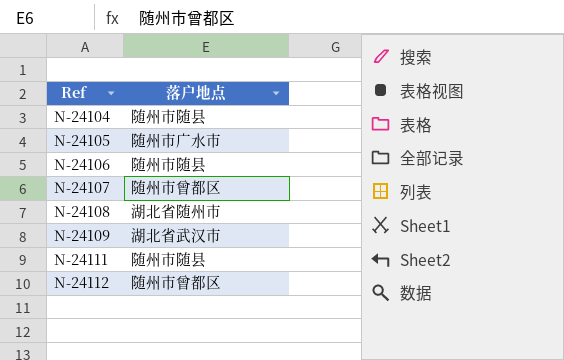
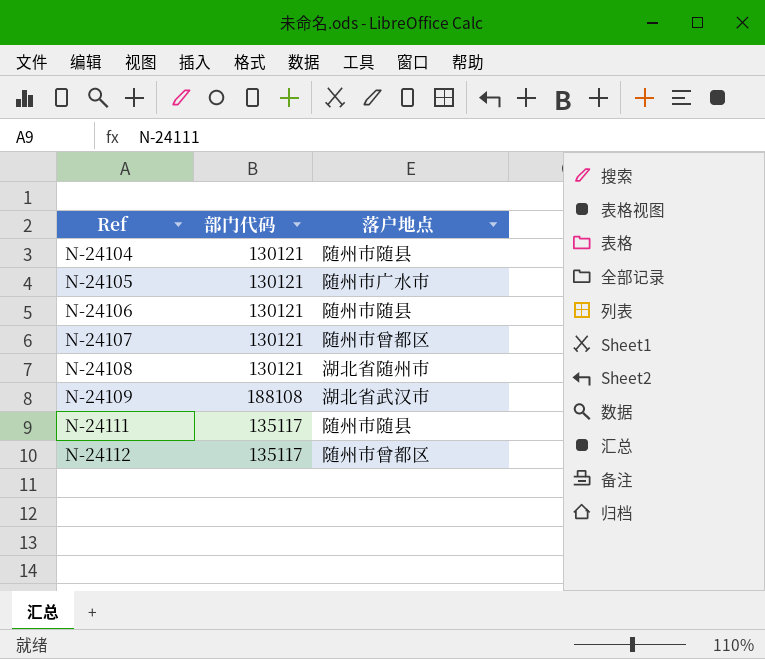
column 部门代码 | position: none -> 2

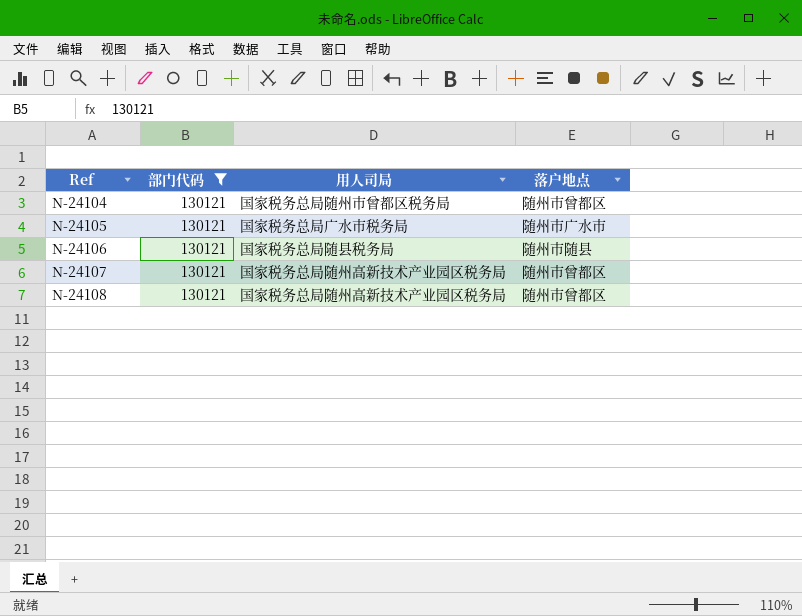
filter: none -> 部门代码 = 130121
column 用人司局 | position: none -> 3
N-24104 | 落户地点: 随州市随县 -> 随州市曾都区
N-24108 | 落户地点: 湖北省随州市 -> 随州市曾都区

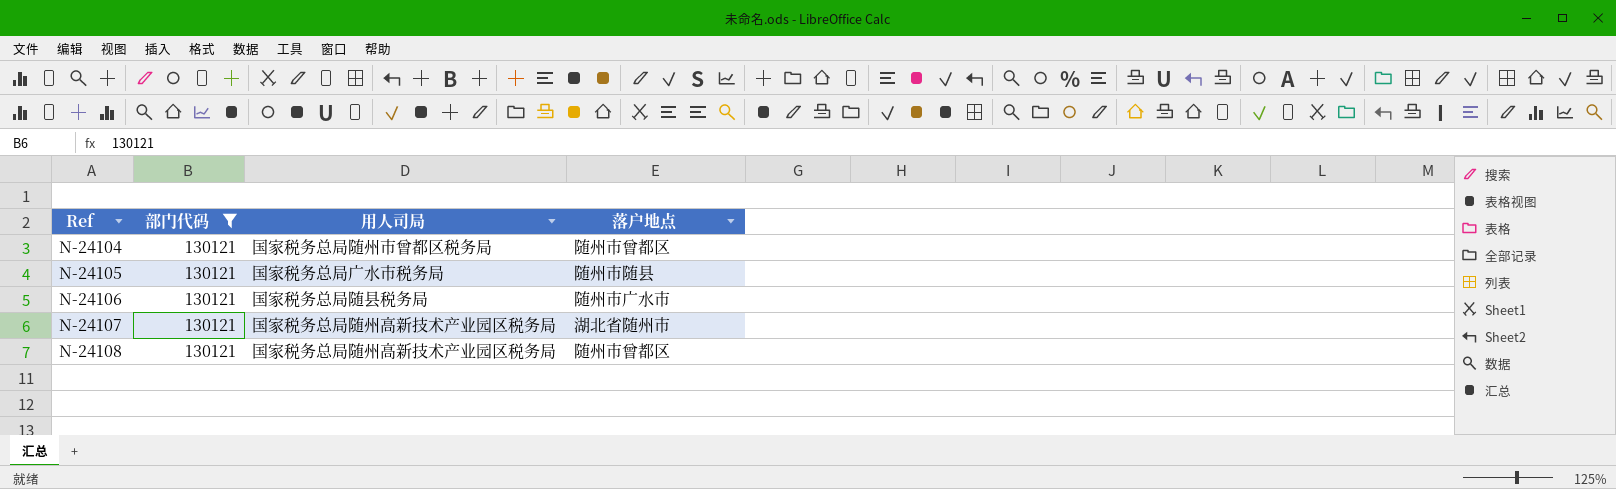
N-24105 | 落户地点: 随州市广水市 -> 随州市随县
N-24106 | 落户地点: 随州市随县 -> 随州市广水市
N-24107 | 落户地点: 随州市曾都区 -> 湖北省随州市

